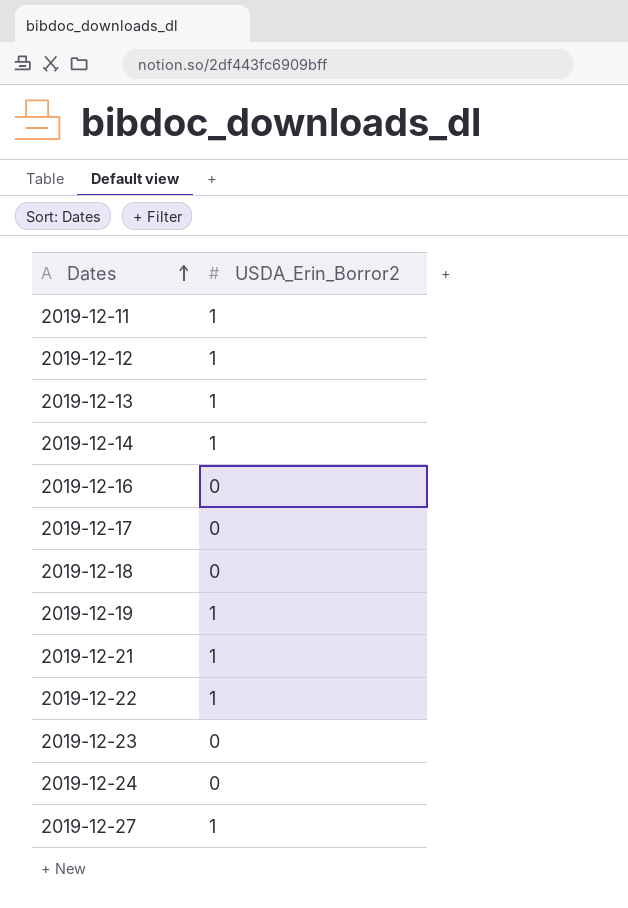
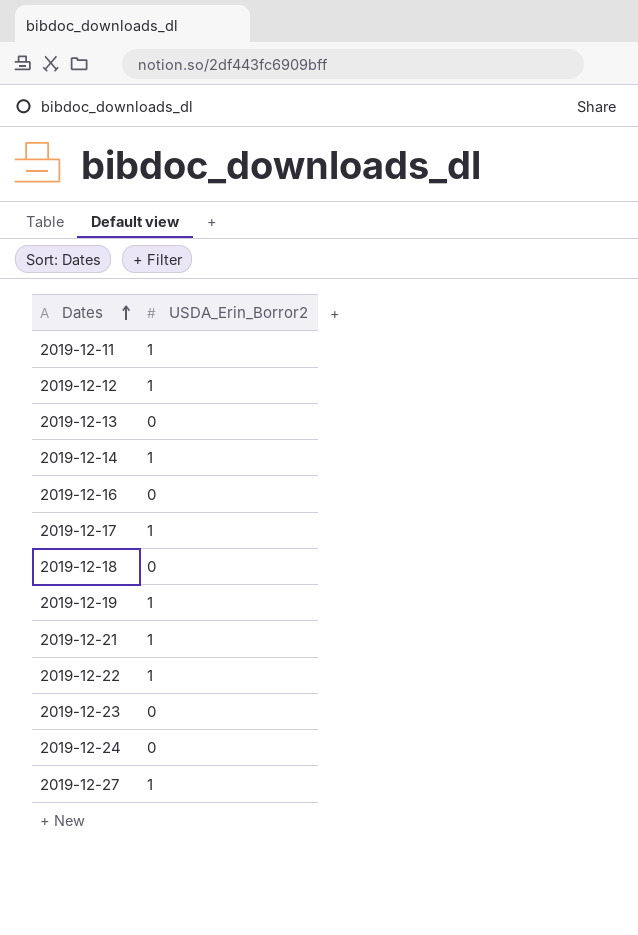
2019-12-13 | USDA_Erin_Borror2: 1 -> 0
2019-12-17 | USDA_Erin_Borror2: 0 -> 1

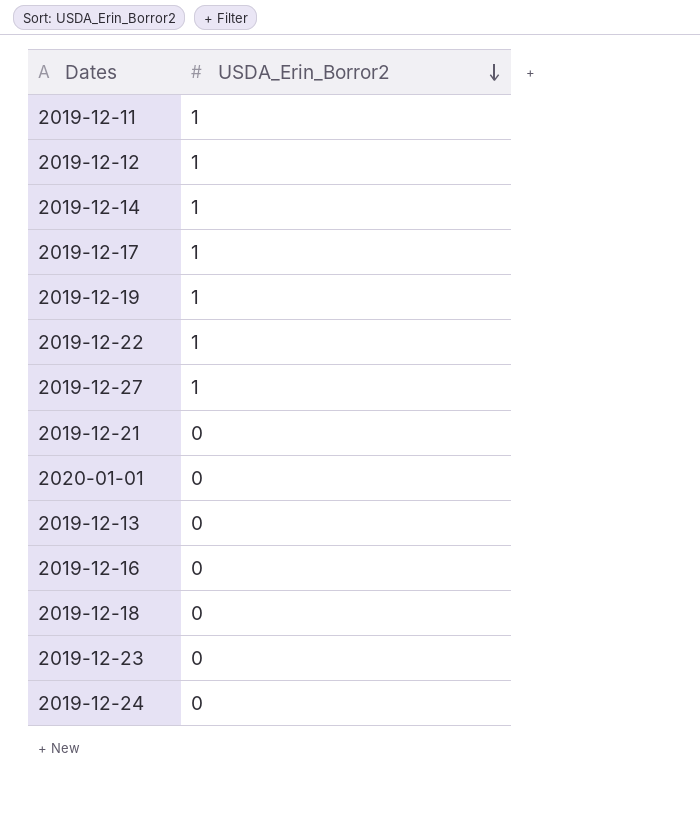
row order: Dates ascending -> USDA_Erin_Borror2 descending
2019-12-21 | USDA_Erin_Borror2: 1 -> 0
row 2020-01-01: none -> 0

